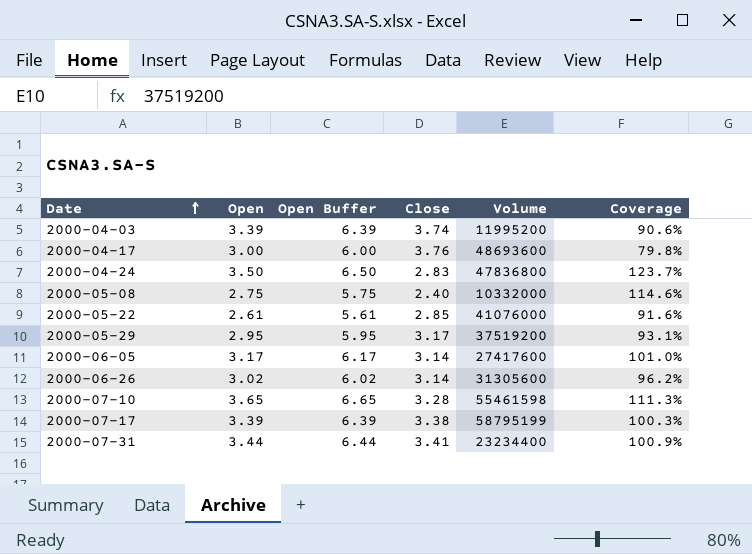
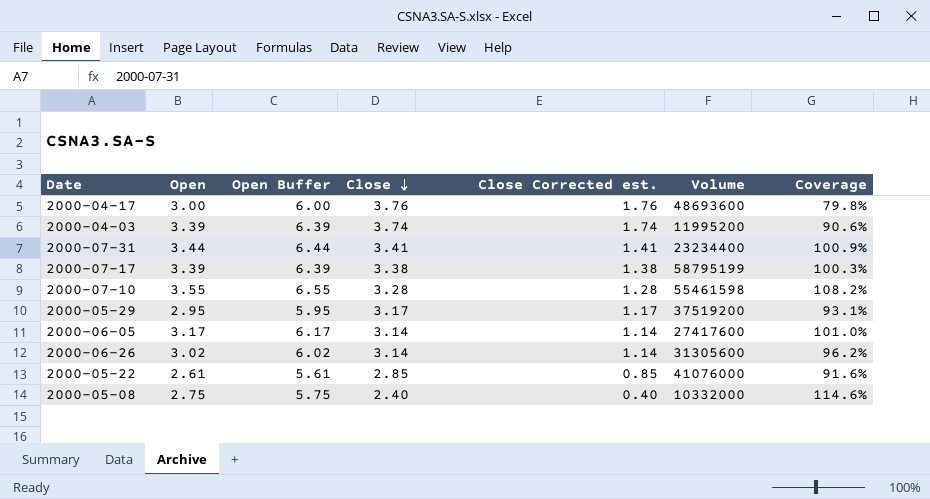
row order: Date ascending -> Close descending
column Close Corrected est. | formula: none -> [Close] - 2
row 2000-04-24: 3.50 | 6.50 | 2.83 | 47836800 | 123.7% -> none
2000-07-10 | Open: 3.65 -> 3.55
2000-07-10 | Open Buffer: 6.65 -> 6.55
2000-07-10 | Coverage: 111.3% -> 108.2%

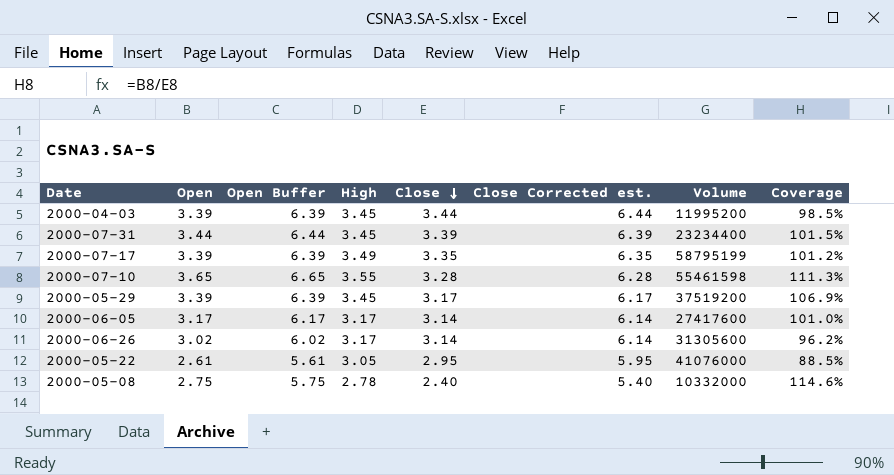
column High | position: none -> 4
column Close Corrected est. | formula: [Close] - 2 -> [Close] + 3
row 2000-04-17: 3.00 | 6.00 | 3.76 | 1.76 | 48693600 | 79.8% -> none
2000-04-03 | Close: 3.74 -> 3.44
2000-04-03 | Coverage: 90.6% -> 98.5%
2000-07-31 | Close: 3.41 -> 3.39
2000-07-31 | Coverage: 100.9% -> 101.5%
2000-07-17 | Close: 3.38 -> 3.35
2000-07-17 | Coverage: 100.3% -> 101.2%
2000-07-10 | Open: 3.55 -> 3.65
2000-07-10 | Open Buffer: 6.55 -> 6.65
2000-07-10 | Coverage: 108.2% -> 111.3%
2000-05-29 | Open: 2.95 -> 3.39
2000-05-29 | Open Buffer: 5.95 -> 6.39
2000-05-29 | Coverage: 93.1% -> 106.9%
2000-05-22 | Close: 2.85 -> 2.95
2000-05-22 | Coverage: 91.6% -> 88.5%

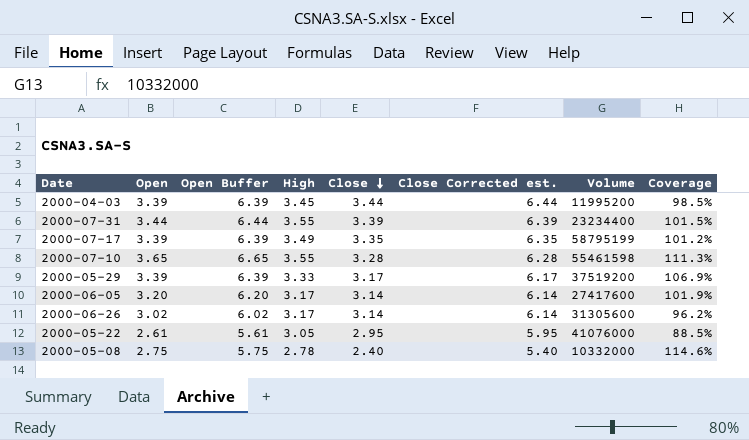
2000-07-31 | High: 3.45 -> 3.55
2000-05-29 | High: 3.45 -> 3.33
2000-06-05 | Open: 3.17 -> 3.20
2000-06-05 | Open Buffer: 6.17 -> 6.20
2000-06-05 | Coverage: 101.0% -> 101.9%

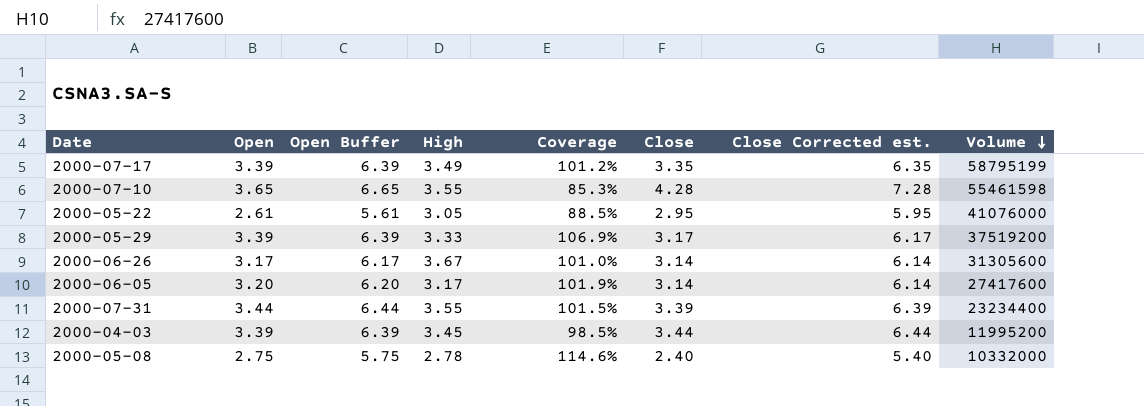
row order: Close descending -> Volume descending
column Coverage | position: 8 -> 5
2000-07-10 | Coverage: 111.3% -> 85.3%
2000-07-10 | Close: 3.28 -> 4.28
2000-07-10 | Close Corrected est.: 6.28 -> 7.28
2000-06-26 | Open: 3.02 -> 3.17
2000-06-26 | Open Buffer: 6.02 -> 6.17
2000-06-26 | High: 3.17 -> 3.67
2000-06-26 | Coverage: 96.2% -> 101.0%

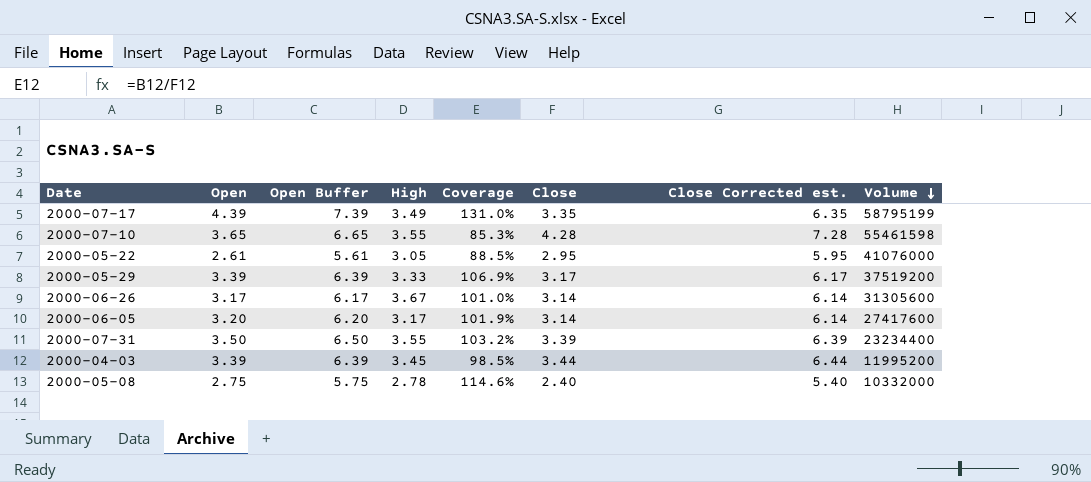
2000-07-17 | Open: 3.39 -> 4.39
2000-07-17 | Open Buffer: 6.39 -> 7.39
2000-07-17 | Coverage: 101.2% -> 131.0%
2000-07-31 | Open: 3.44 -> 3.50
2000-07-31 | Open Buffer: 6.44 -> 6.50
2000-07-31 | Coverage: 101.5% -> 103.2%

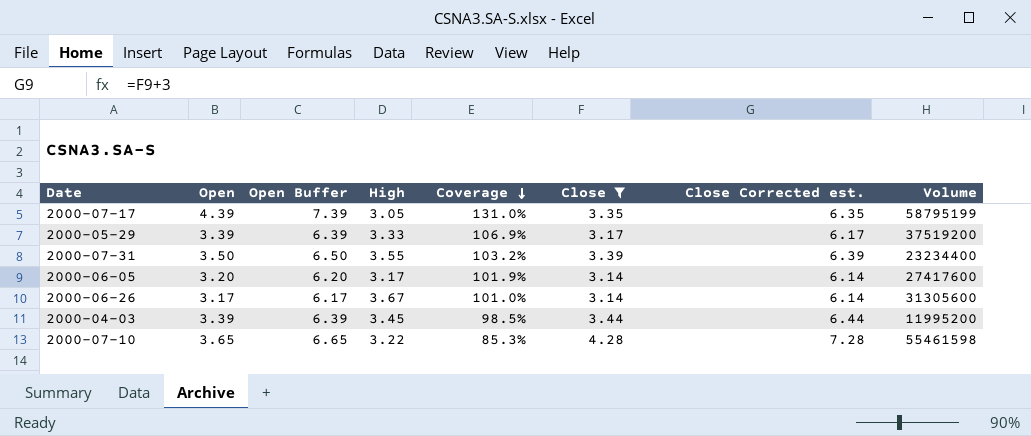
filter: none -> Close >= 3.14
row order: Volume descending -> Coverage descending
2000-07-17 | High: 3.49 -> 3.05
2000-07-10 | High: 3.55 -> 3.22

